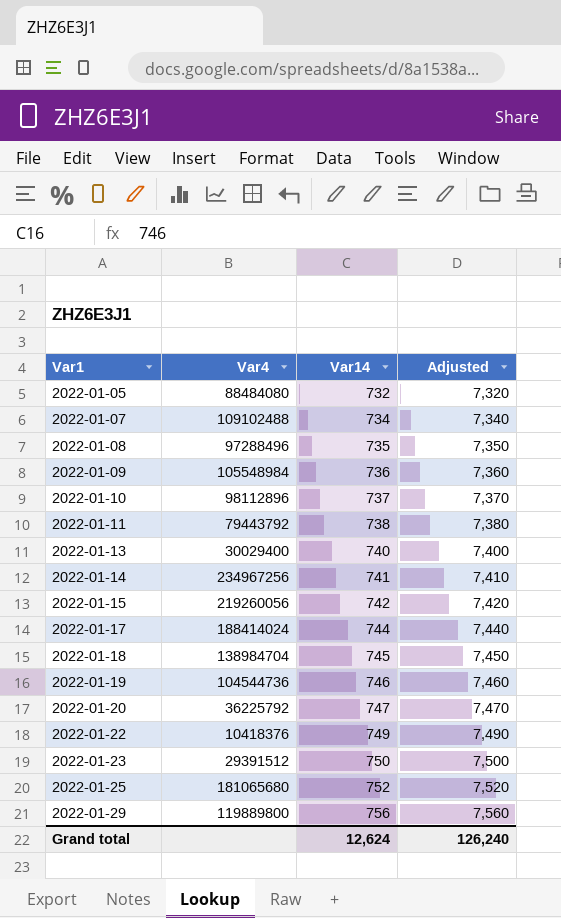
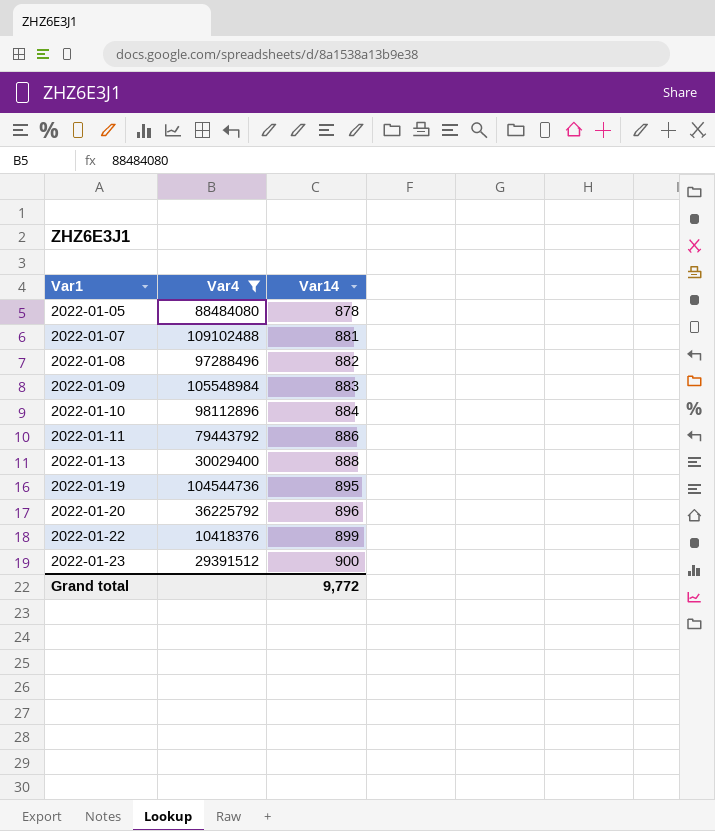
filter: none -> Var4 <= 109102488
column Adjusted | formula: [Var14] * 10 -> none
2022-01-05 | Var14: 732 -> 878
2022-01-07 | Var14: 734 -> 881
2022-01-08 | Var14: 735 -> 882
2022-01-09 | Var14: 736 -> 883
2022-01-10 | Var14: 737 -> 884
2022-01-11 | Var14: 738 -> 886
2022-01-13 | Var14: 740 -> 888
2022-01-19 | Var14: 746 -> 895
2022-01-20 | Var14: 747 -> 896
2022-01-22 | Var14: 749 -> 899
2022-01-23 | Var14: 750 -> 900
Grand total | Var14: 12,624 -> 9,772

